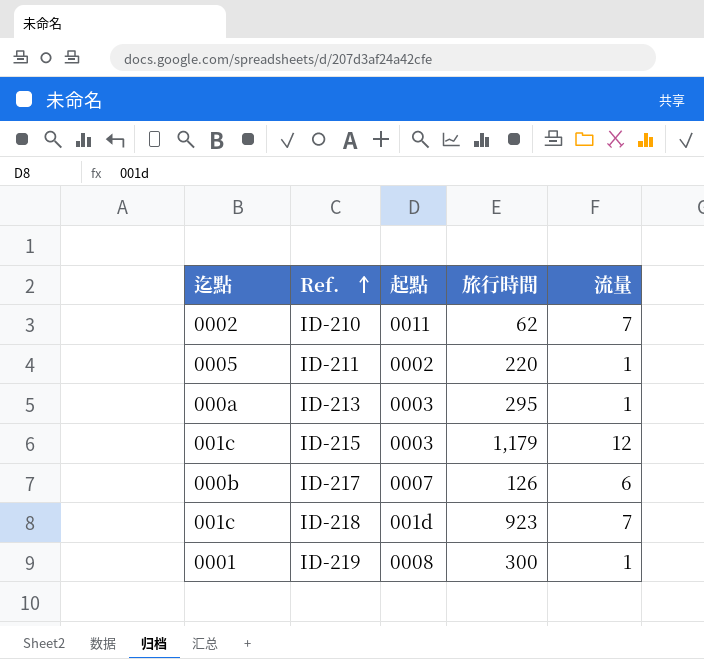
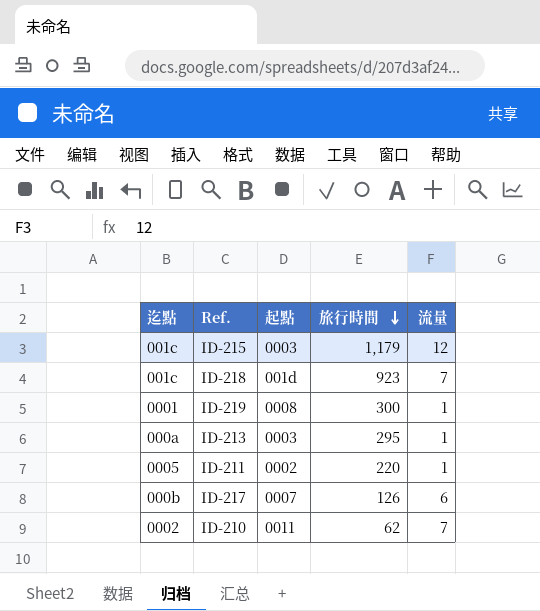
row order: Ref. ascending -> 旅行時間 descending

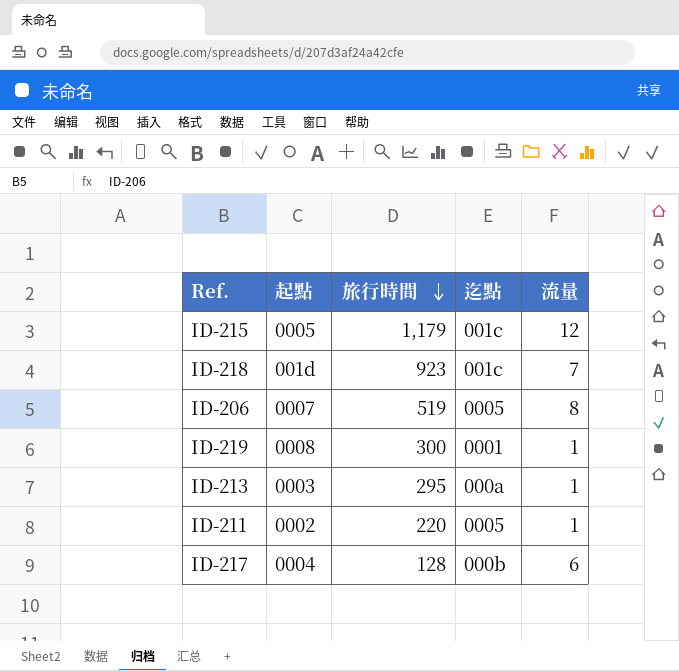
column 迄點 | position: 1 -> 4
row ID-210: 0002 | 0011 | 62 | 7 -> none
ID-215 | 起點: 0003 -> 0005
row ID-206: none -> 0007 | 519 | 0005 | 8
ID-217 | 起點: 0007 -> 0004
ID-217 | 旅行時間: 126 -> 128

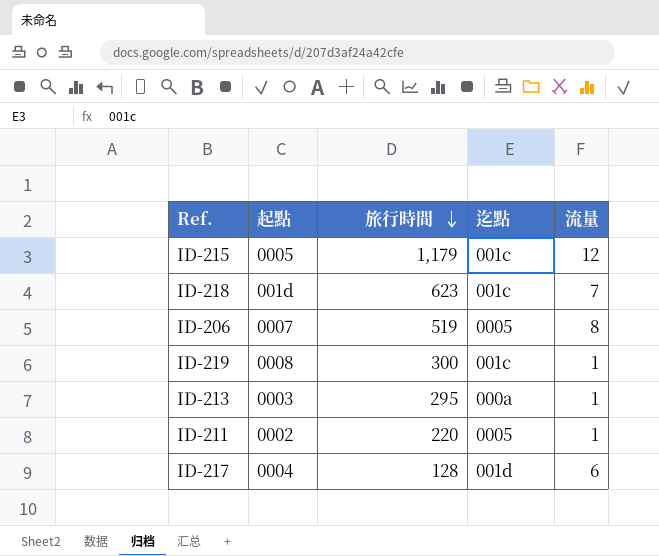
ID-218 | 旅行時間: 923 -> 623
ID-219 | 迄點: 0001 -> 001c
ID-217 | 迄點: 000b -> 001d

